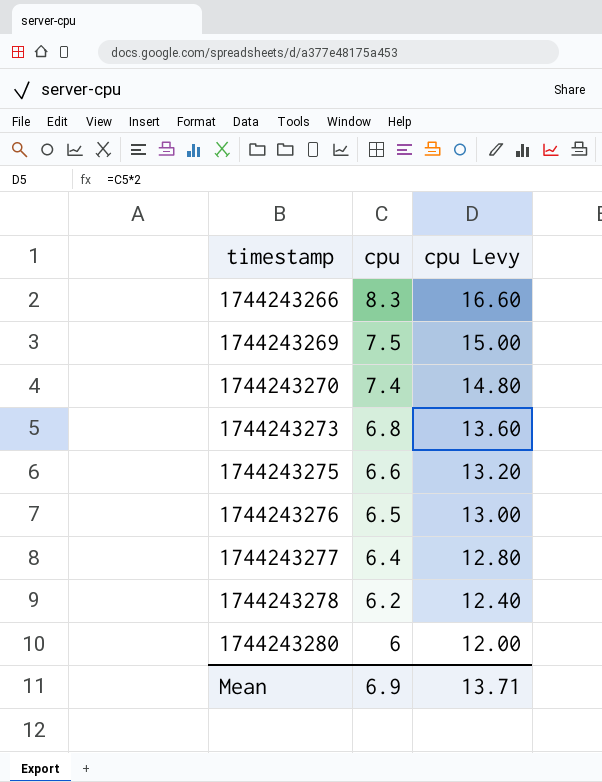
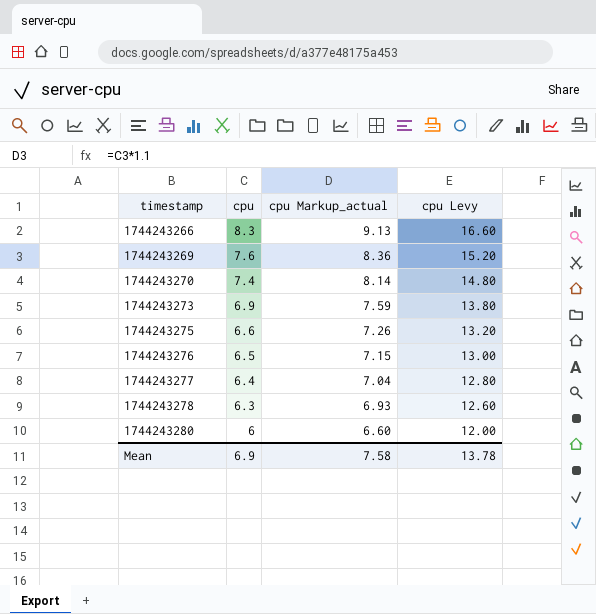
column cpu Markup_actual | formula: none -> [cpu] * 1.1
1744243269 | cpu: 7.5 -> 7.6
1744243269 | cpu Levy: 15.00 -> 15.20
1744243273 | cpu: 6.8 -> 6.9
1744243273 | cpu Levy: 13.60 -> 13.80
1744243278 | cpu: 6.2 -> 6.3
1744243278 | cpu Levy: 12.40 -> 12.60
Mean | cpu Levy: 13.71 -> 13.78

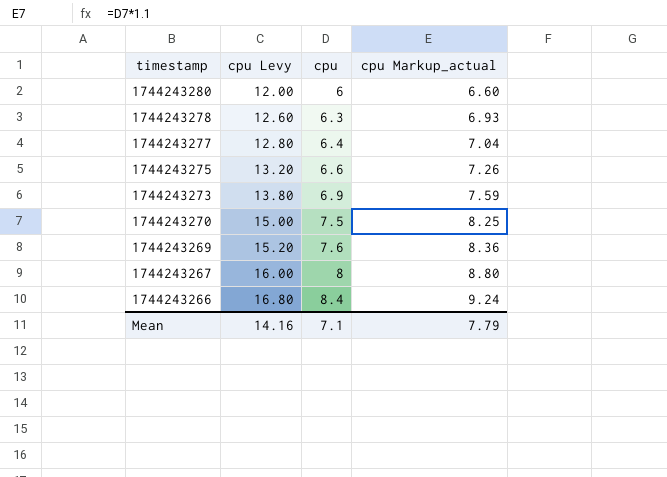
row order: timestamp ascending -> timestamp descending
column cpu Levy | position: 4 -> 2
row 1744243276: 6.5 | 7.15 | 13.00 -> none
1744243270 | cpu Levy: 14.80 -> 15.00
1744243270 | cpu: 7.4 -> 7.5
1744243270 | cpu Markup_actual: 8.14 -> 8.25
row 1744243267: none -> 16.00 | 8 | 8.80
1744243266 | cpu Levy: 16.60 -> 16.80
1744243266 | cpu: 8.3 -> 8.4
1744243266 | cpu Markup_actual: 9.13 -> 9.24
Mean | cpu Levy: 13.78 -> 14.16
Mean | cpu: 6.9 -> 7.1
Mean | cpu Markup_actual: 7.58 -> 7.79

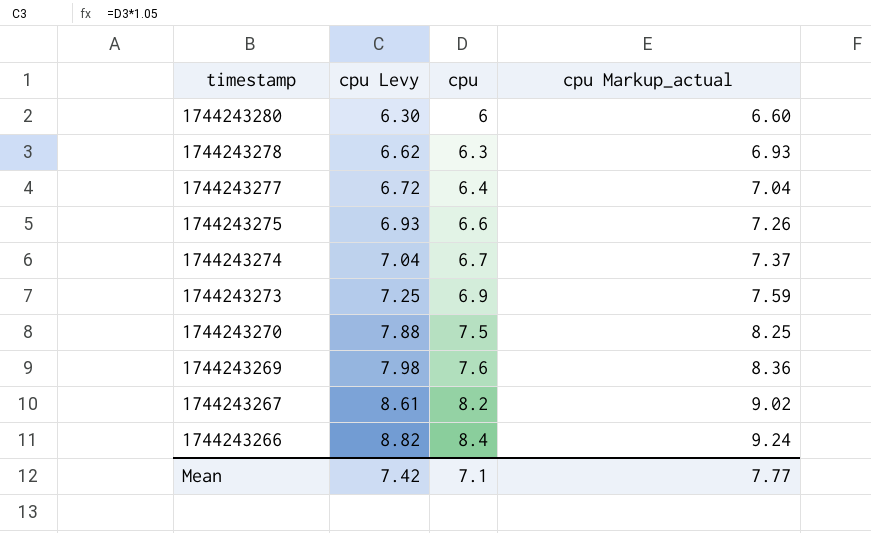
column cpu Levy | formula: [cpu] * 2 -> [cpu] * 1.05
row 1744243274: none -> 7.04 | 6.7 | 7.37
1744243267 | cpu: 8 -> 8.2
1744243267 | cpu Markup_actual: 8.80 -> 9.02
Mean | cpu Levy: 14.16 -> 7.42
Mean | cpu Markup_actual: 7.79 -> 7.77

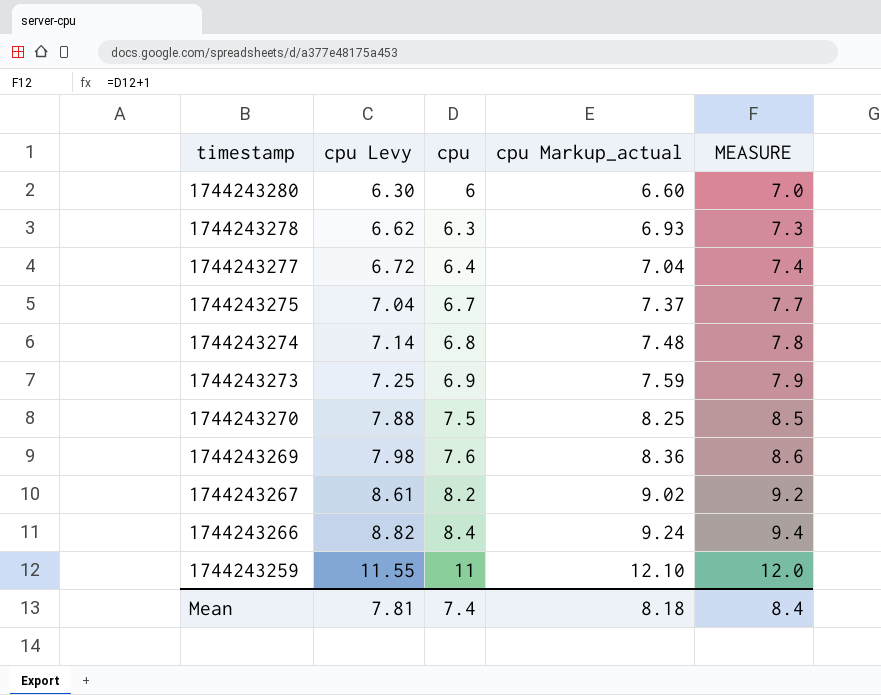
column MEASURE | formula: none -> [cpu] + 1
1744243275 | cpu Levy: 6.93 -> 7.04
1744243275 | cpu: 6.6 -> 6.7
1744243275 | cpu Markup_actual: 7.26 -> 7.37
1744243274 | cpu Levy: 7.04 -> 7.14
1744243274 | cpu: 6.7 -> 6.8
1744243274 | cpu Markup_actual: 7.37 -> 7.48
row 1744243259: none -> 11.55 | 11 | 12.10 | 12.0
Mean | cpu Levy: 7.42 -> 7.81
Mean | cpu: 7.1 -> 7.4
Mean | cpu Markup_actual: 7.77 -> 8.18

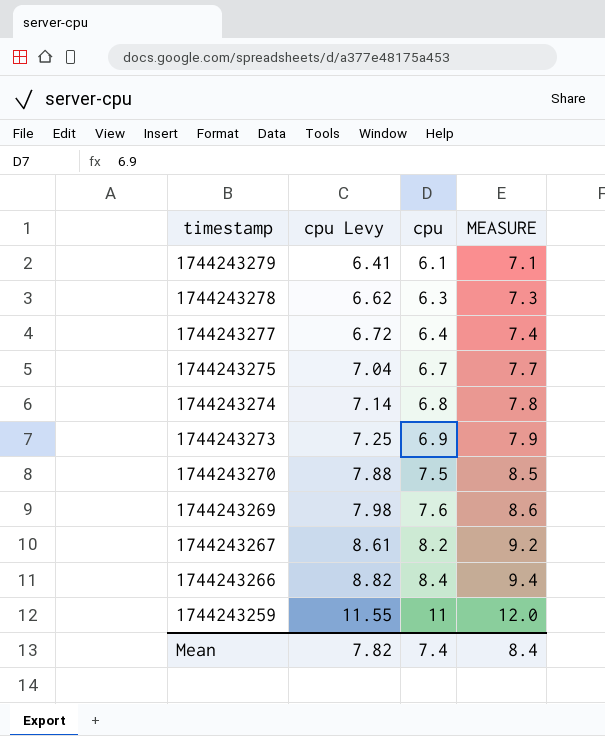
column cpu Markup_actual | formula: [cpu] * 1.1 -> none
row 1744243280: 6.30 | 6 | 6.60 | 7.0 -> none
row 1744243279: none -> 6.41 | 6.1 | 7.1
Mean | cpu Levy: 7.81 -> 7.82

